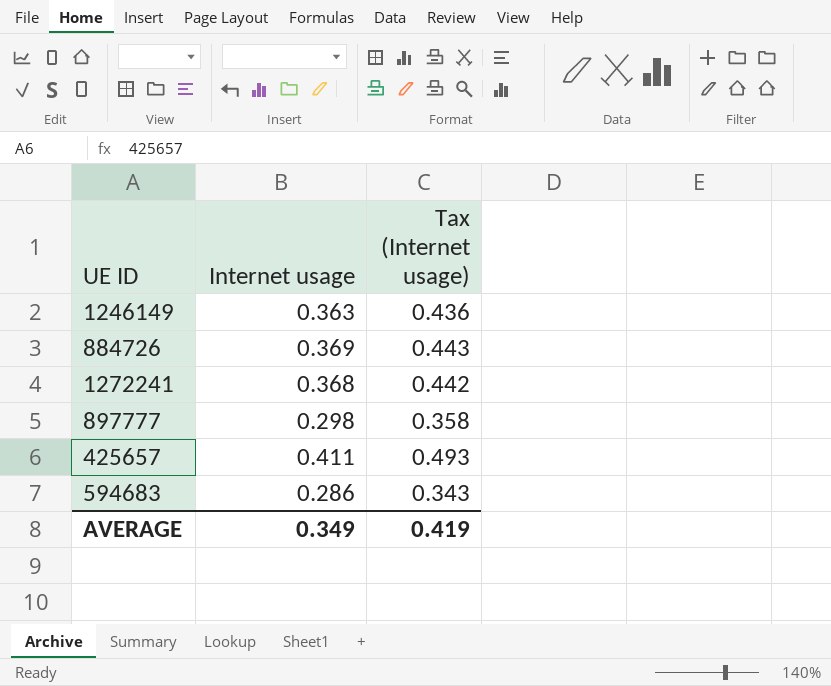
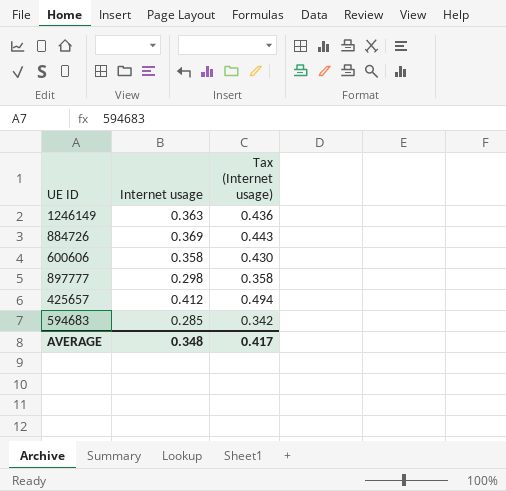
row 1272241: 0.368 | 0.442 -> none
row 600606: none -> 0.358 | 0.430
425657 | Internet usage: 0.411 -> 0.412
425657 | Tax (Internet usage): 0.493 -> 0.494
594683 | Internet usage: 0.286 -> 0.285
594683 | Tax (Internet usage): 0.343 -> 0.342
AVERAGE | Internet usage: 0.349 -> 0.348
AVERAGE | Tax (Internet usage): 0.419 -> 0.417

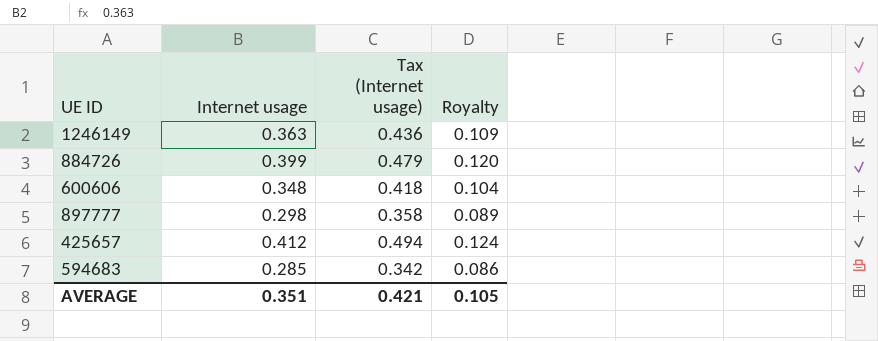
column Royalty | formula: none -> [Internet usage] * 0.3
884726 | Internet usage: 0.369 -> 0.399
884726 | Tax (Internet usage): 0.443 -> 0.479
600606 | Internet usage: 0.358 -> 0.348
600606 | Tax (Internet usage): 0.430 -> 0.418
AVERAGE | Internet usage: 0.348 -> 0.351
AVERAGE | Tax (Internet usage): 0.417 -> 0.421

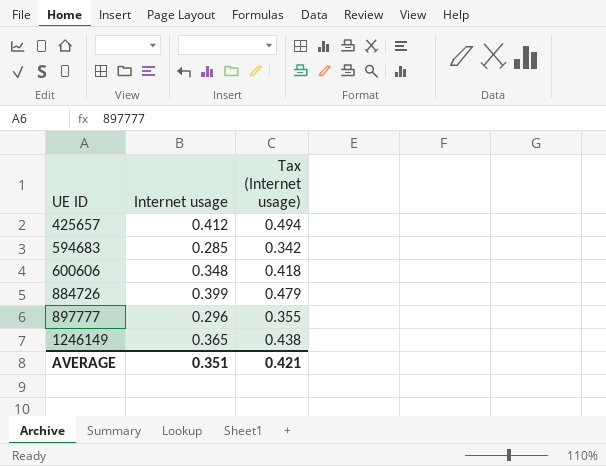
row order: none -> UE ID ascending
column Royalty | formula: [Internet usage] * 0.3 -> none
897777 | Internet usage: 0.298 -> 0.296
897777 | Tax (Internet usage): 0.358 -> 0.355
1246149 | Internet usage: 0.363 -> 0.365
1246149 | Tax (Internet usage): 0.436 -> 0.438

